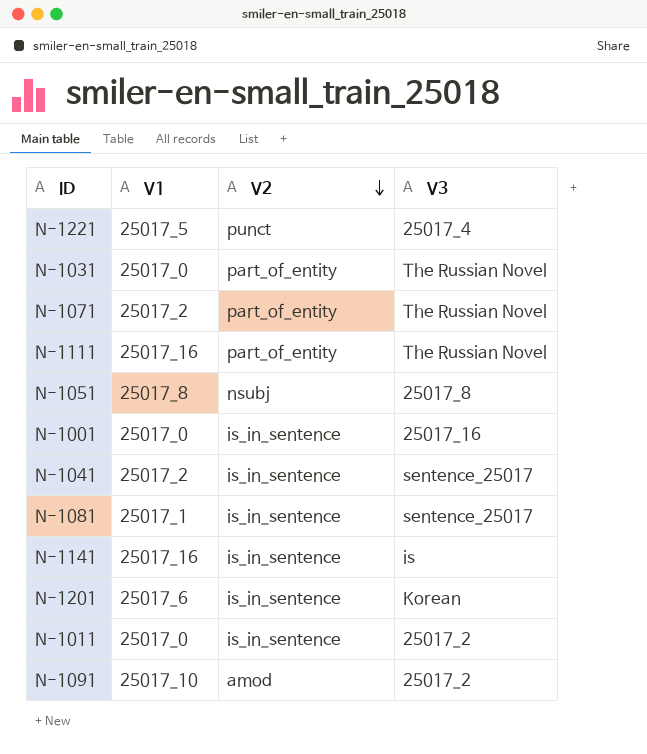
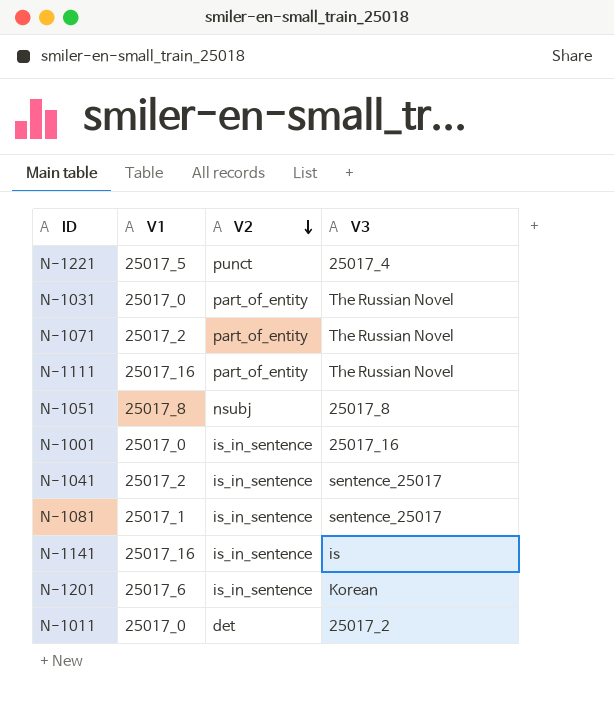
row N-1091: 25017_10 | amod | 25017_2 -> none
N-1011 | V2: is_in_sentence -> det

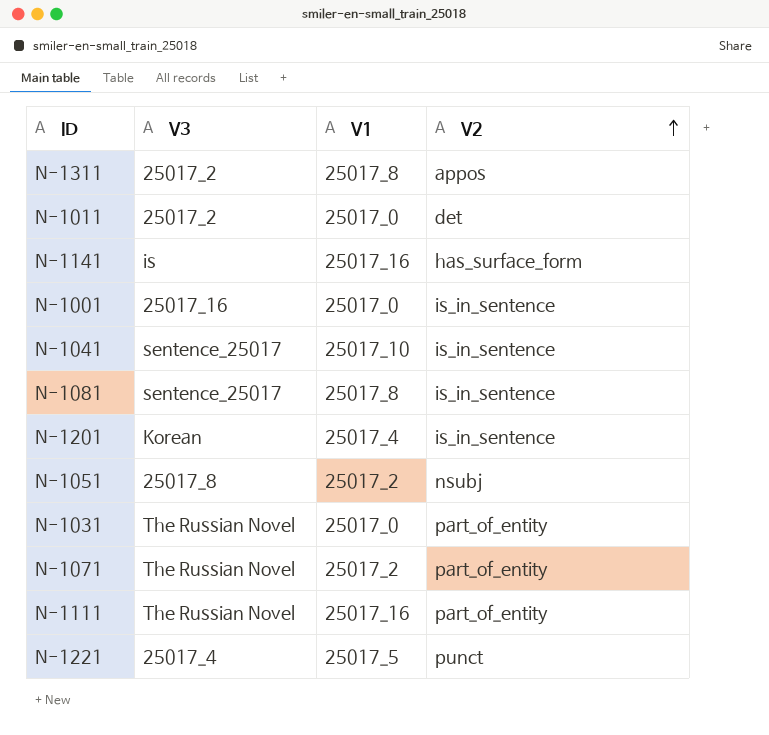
row order: V2 descending -> V2 ascending
column V3 | position: 4 -> 2
row N-1311: none -> 25017_2 | 25017_8 | appos
N-1141 | V2: is_in_sentence -> has_surface_form
N-1041 | V1: 25017_2 -> 25017_10
N-1081 | V1: 25017_1 -> 25017_8
N-1201 | V1: 25017_6 -> 25017_4
N-1051 | V1: 25017_8 -> 25017_2

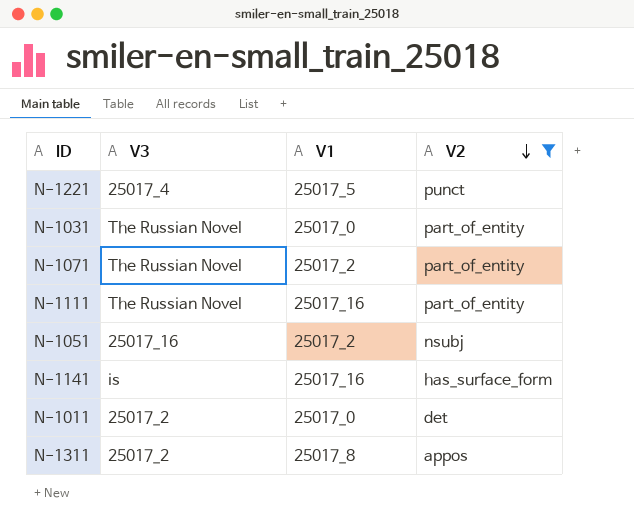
filter: none -> V2 != is_in_sentence
row order: V2 ascending -> V2 descending
N-1051 | V3: 25017_8 -> 25017_16

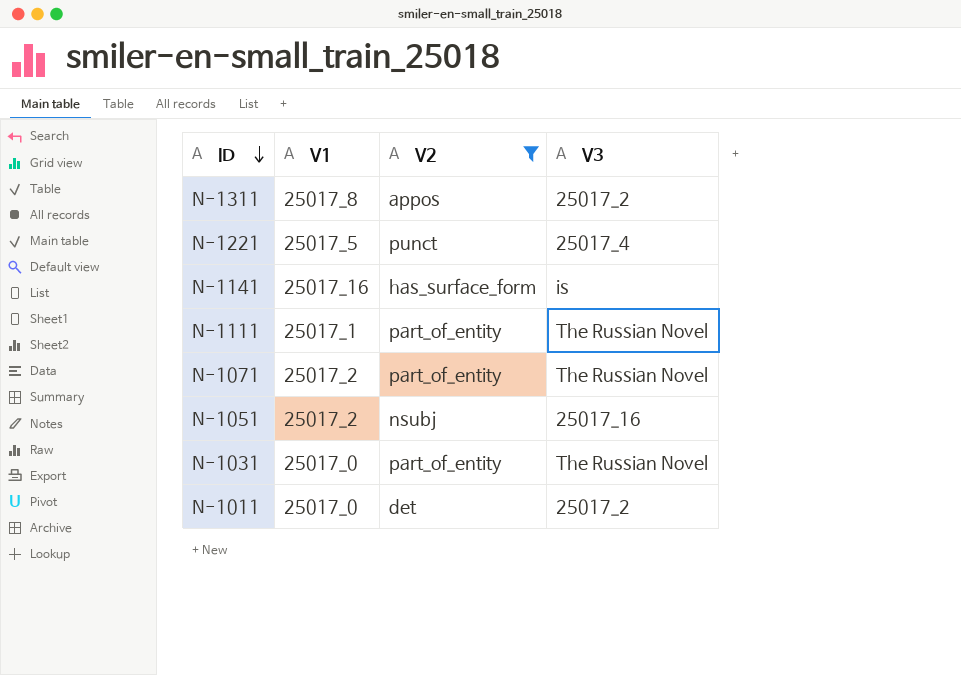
row order: V2 descending -> ID descending
column V3 | position: 2 -> 4
N-1111 | V1: 25017_16 -> 25017_1

